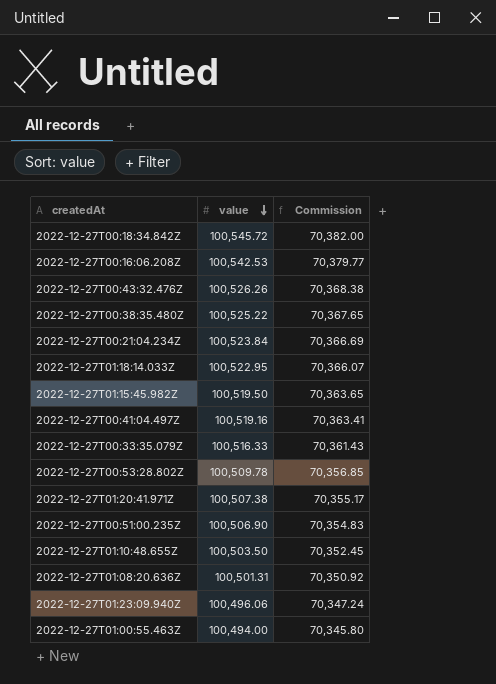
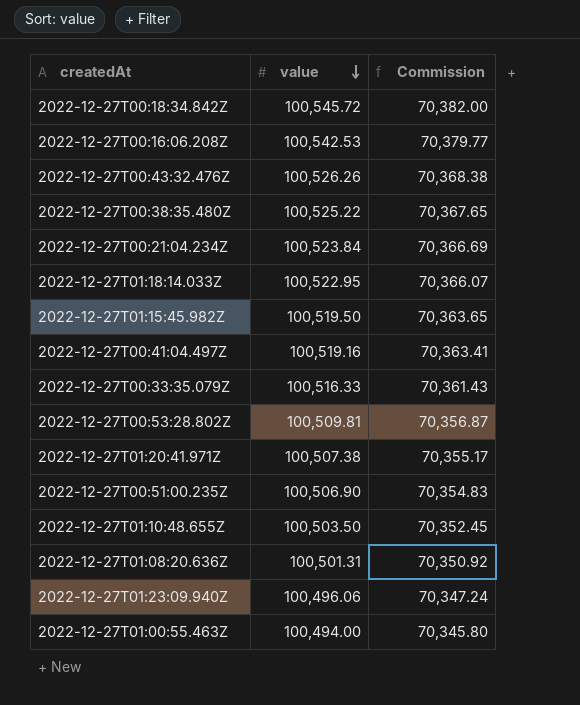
2022-12-27T00:53:28.802Z | value: 100,509.78 -> 100,509.81
2022-12-27T00:53:28.802Z | Commission: 70,356.85 -> 70,356.87

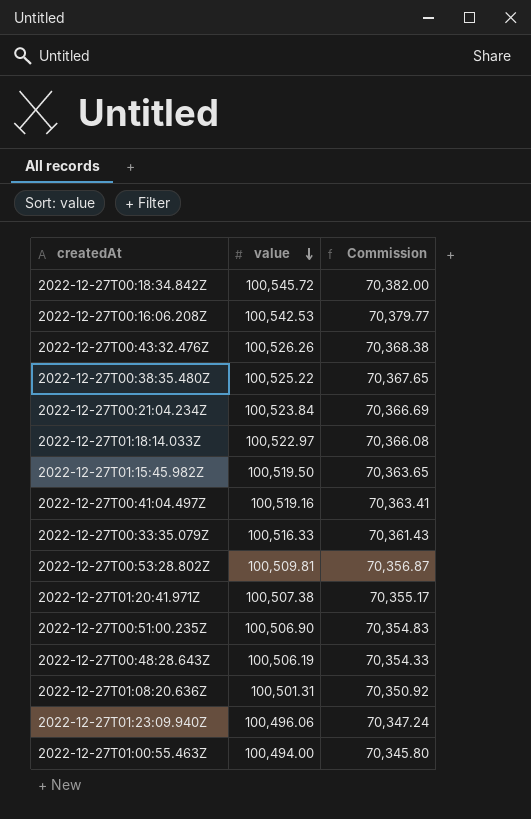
row 2022-12-27T01:10:48.655Z: 100,503.50 | 70,352.45 -> none
2022-12-27T01:18:14.033Z | value: 100,522.95 -> 100,522.97
2022-12-27T01:18:14.033Z | Commission: 70,366.07 -> 70,366.08
row 2022-12-27T00:48:28.643Z: none -> 100,506.19 | 70,354.33

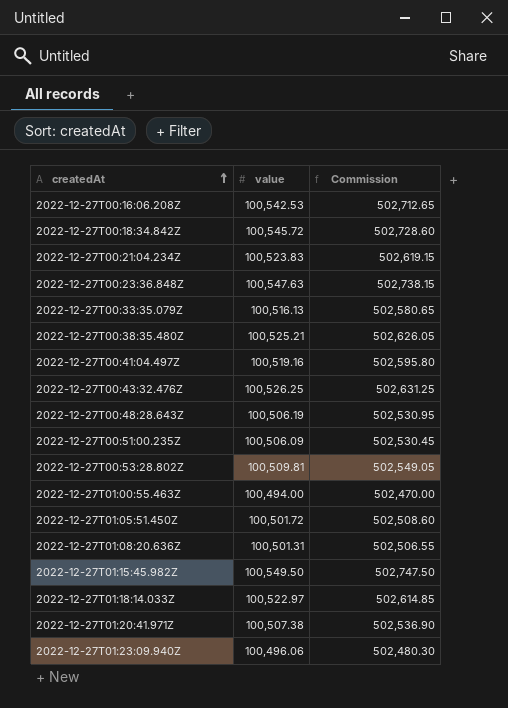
row order: value descending -> createdAt ascending
column Commission | formula: [value] * 0.7 -> [value] * 5
2022-12-27T00:21:04.234Z | value: 100,523.84 -> 100,523.83
row 2022-12-27T00:23:36.848Z: none -> 100,547.63 | 502,738.15
2022-12-27T00:33:35.079Z | value: 100,516.33 -> 100,516.13
2022-12-27T00:38:35.480Z | value: 100,525.22 -> 100,525.21
2022-12-27T00:43:32.476Z | value: 100,526.26 -> 100,526.25
2022-12-27T00:51:00.235Z | value: 100,506.90 -> 100,506.09
row 2022-12-27T01:05:51.450Z: none -> 100,501.72 | 502,508.60
2022-12-27T01:15:45.982Z | value: 100,519.50 -> 100,549.50

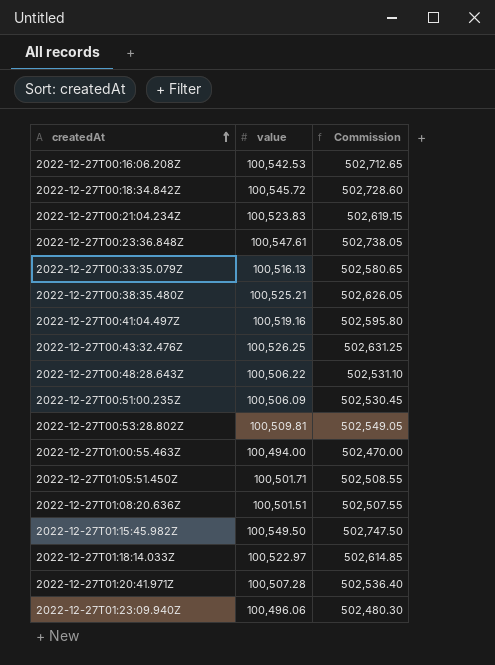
2022-12-27T00:23:36.848Z | value: 100,547.63 -> 100,547.61
2022-12-27T00:23:36.848Z | Commission: 502,738.15 -> 502,738.05
2022-12-27T00:48:28.643Z | value: 100,506.19 -> 100,506.22
2022-12-27T00:48:28.643Z | Commission: 502,530.95 -> 502,531.10
2022-12-27T01:05:51.450Z | value: 100,501.72 -> 100,501.71
2022-12-27T01:05:51.450Z | Commission: 502,508.60 -> 502,508.55
2022-12-27T01:08:20.636Z | value: 100,501.31 -> 100,501.51
2022-12-27T01:08:20.636Z | Commission: 502,506.55 -> 502,507.55
2022-12-27T01:20:41.971Z | value: 100,507.38 -> 100,507.28
2022-12-27T01:20:41.971Z | Commission: 502,536.90 -> 502,536.40

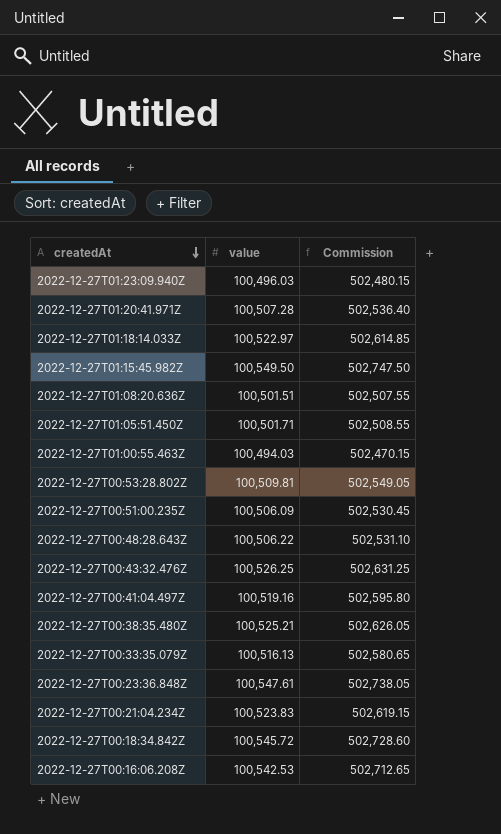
row order: createdAt ascending -> createdAt descending
2022-12-27T01:23:09.940Z | value: 100,496.06 -> 100,496.03
2022-12-27T01:23:09.940Z | Commission: 502,480.30 -> 502,480.15
2022-12-27T01:00:55.463Z | value: 100,494.00 -> 100,494.03
2022-12-27T01:00:55.463Z | Commission: 502,470.00 -> 502,470.15

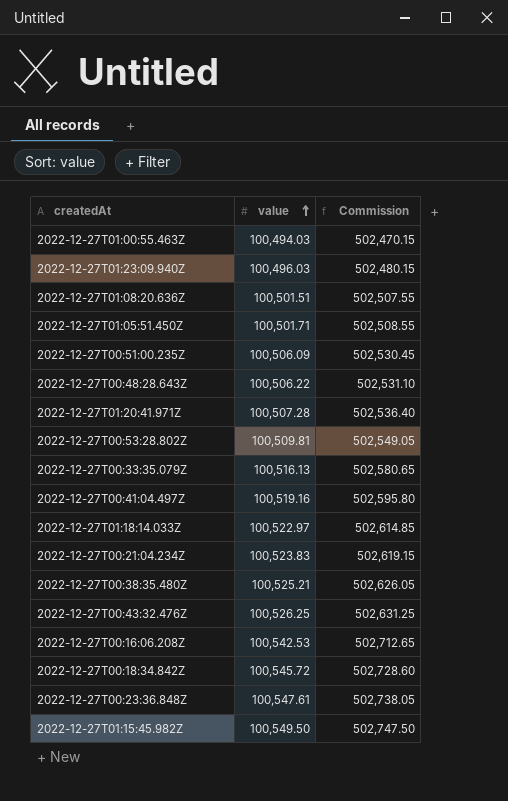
row order: createdAt descending -> value ascending

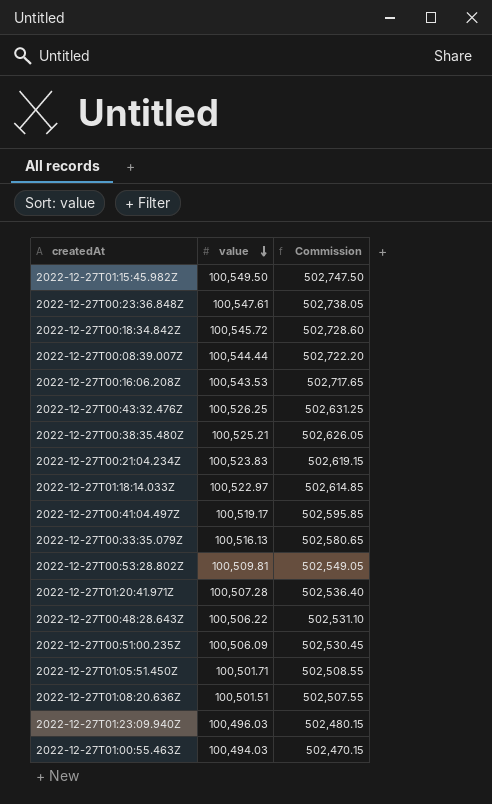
row order: value ascending -> value descending
row 2022-12-27T00:08:39.007Z: none -> 100,544.44 | 502,722.20
2022-12-27T00:16:06.208Z | value: 100,542.53 -> 100,543.53
2022-12-27T00:16:06.208Z | Commission: 502,712.65 -> 502,717.65
2022-12-27T00:41:04.497Z | value: 100,519.16 -> 100,519.17
2022-12-27T00:41:04.497Z | Commission: 502,595.80 -> 502,595.85

